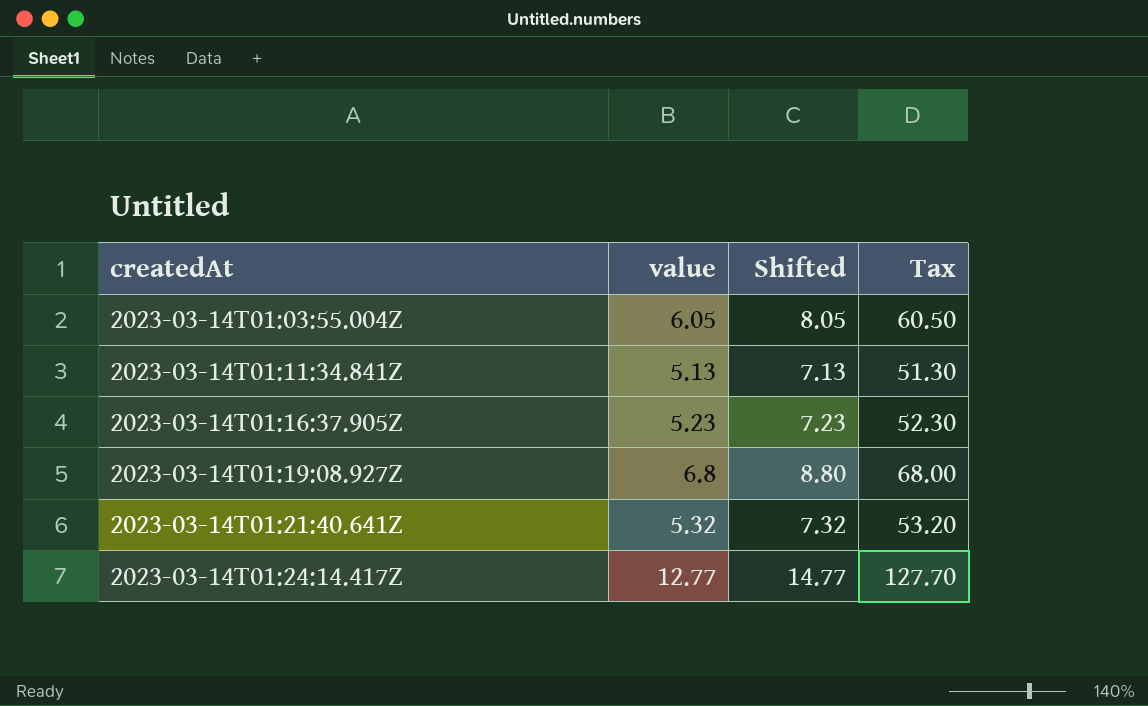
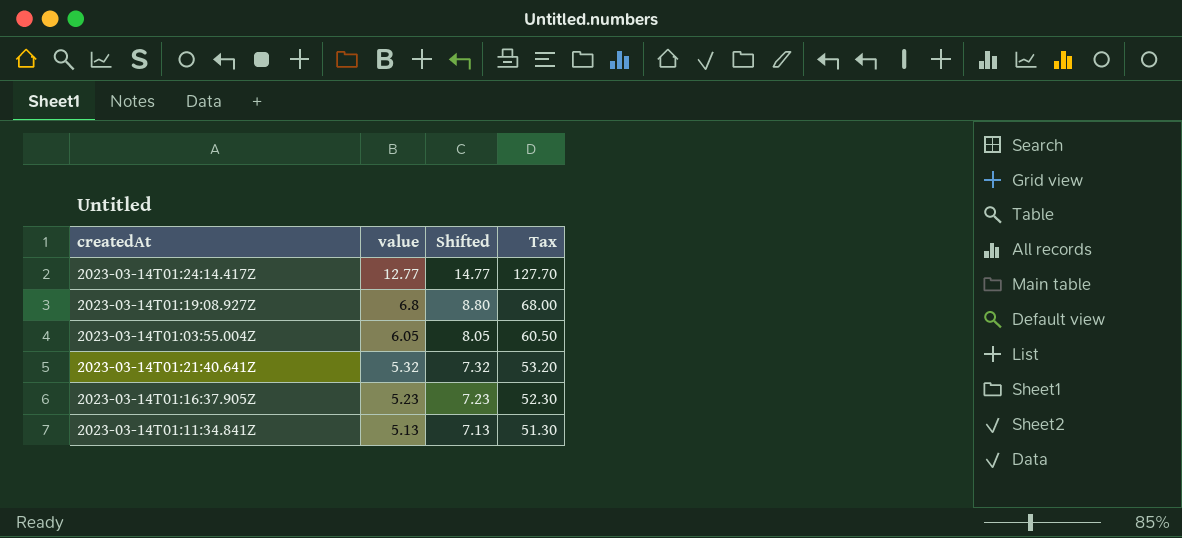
row order: createdAt ascending -> value descending

